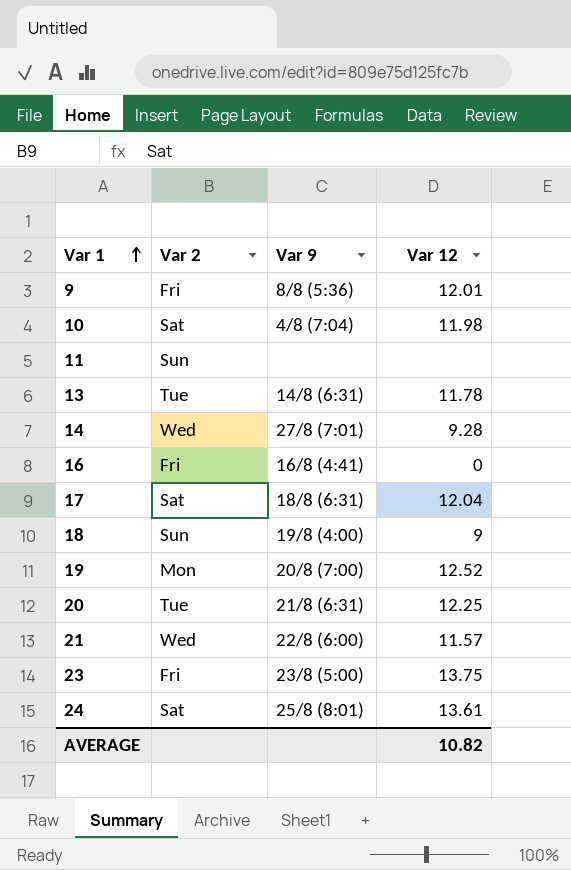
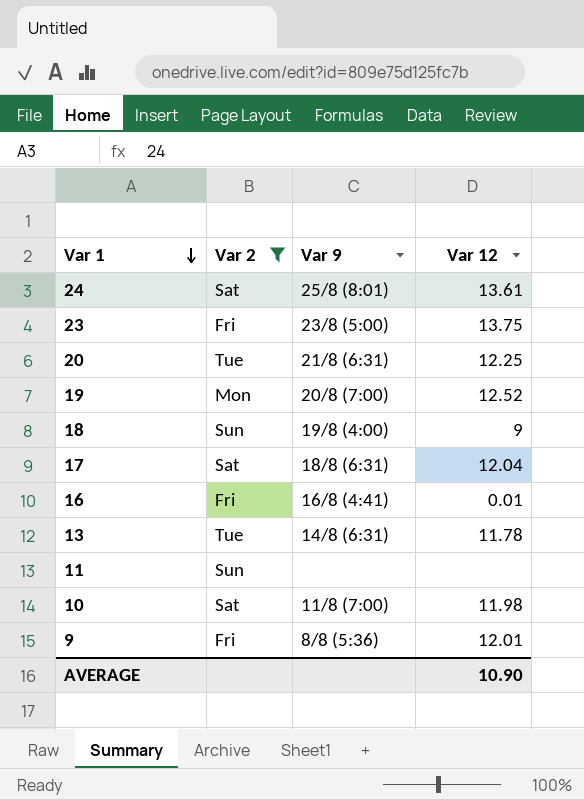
filter: none -> Var 2 != Wed
row order: Var 1 ascending -> Var 1 descending
16 | Var 12: 0 -> 0.01
10 | Var 9: 4/8 (7:04) -> 11/8 (7:00)
AVERAGE | Var 12: 10.82 -> 10.90

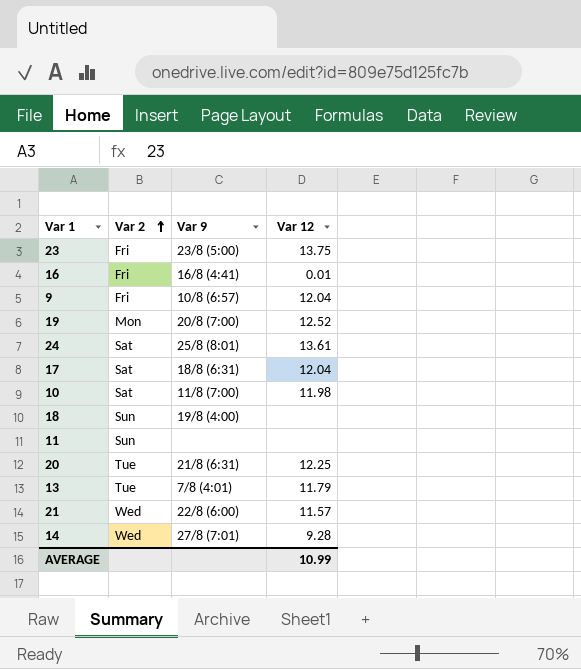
filter: Var 2 != Wed -> none
row order: Var 1 descending -> Var 2 ascending
9 | Var 9: 8/8 (5:36) -> 10/8 (6:57)
9 | Var 12: 12.01 -> 12.04
18 | Var 12: 9 -> none
13 | Var 9: 14/8 (6:31) -> 7/8 (4:01)
13 | Var 12: 11.78 -> 11.79
AVERAGE | Var 12: 10.90 -> 10.99

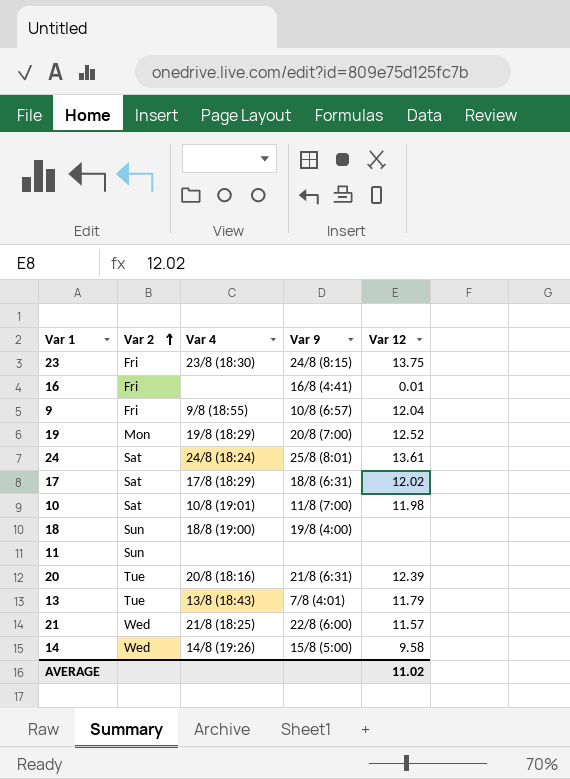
column Var 4 | position: none -> 3
23 | Var 9: 23/8 (5:00) -> 24/8 (8:15)
17 | Var 12: 12.04 -> 12.02
20 | Var 12: 12.25 -> 12.39
14 | Var 9: 27/8 (7:01) -> 15/8 (5:00)
14 | Var 12: 9.28 -> 9.58
AVERAGE | Var 12: 10.99 -> 11.02

